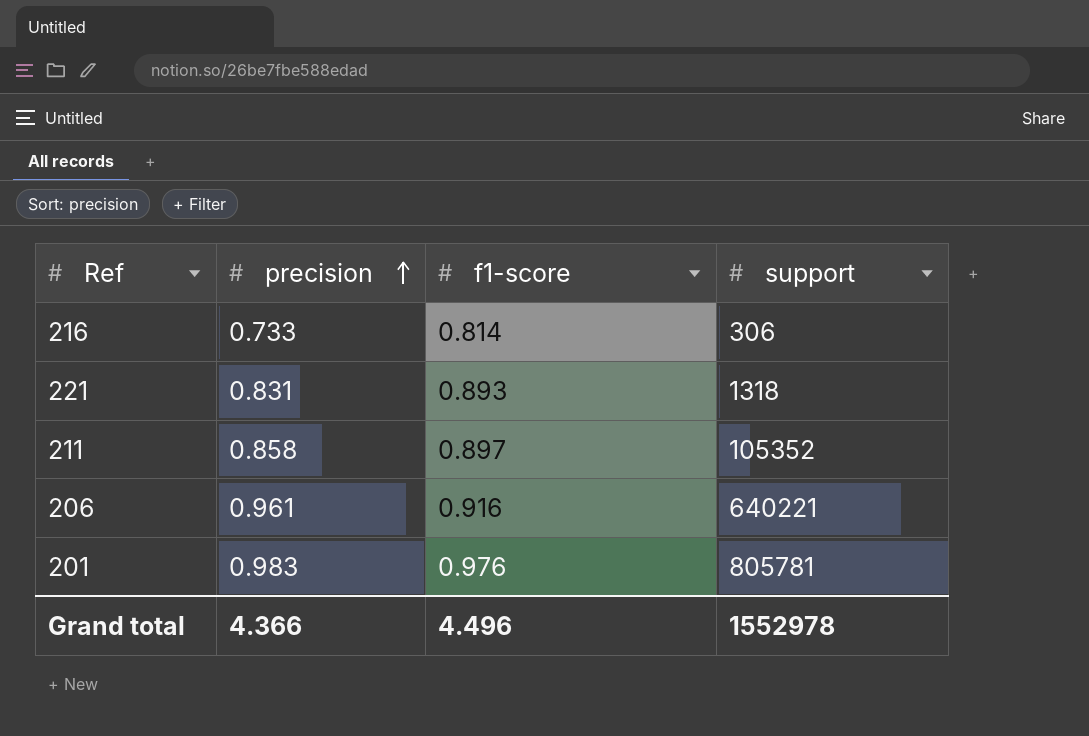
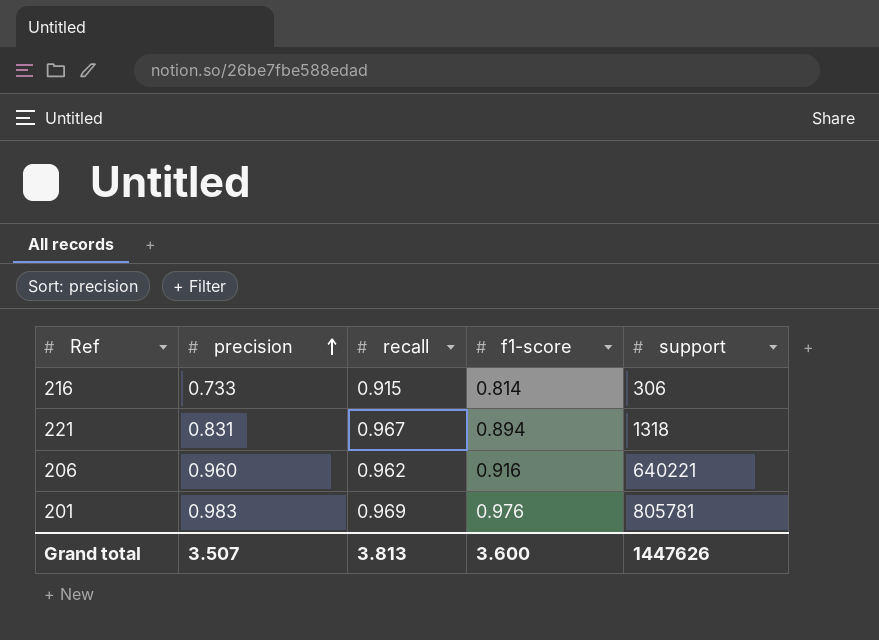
column recall | position: none -> 3
row 211: 0.858 | 0.897 | 105352 -> none
221 | f1-score: 0.893 -> 0.894
206 | precision: 0.961 -> 0.960
Grand total | precision: 4.366 -> 3.507
Grand total | f1-score: 4.496 -> 3.600
Grand total | support: 1552978 -> 1447626

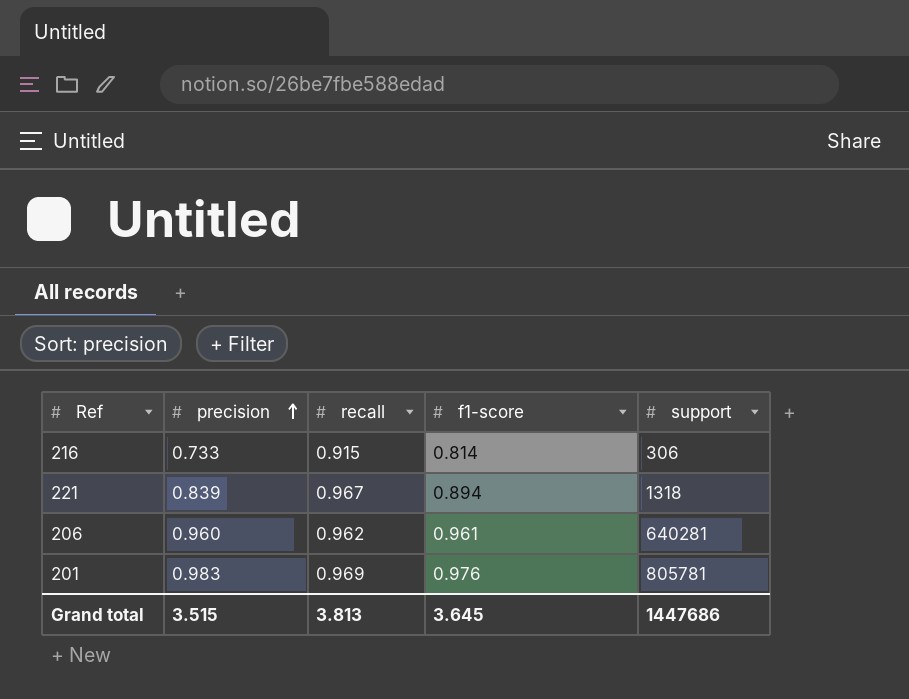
221 | precision: 0.831 -> 0.839
206 | f1-score: 0.916 -> 0.961
206 | support: 640221 -> 640281
Grand total | precision: 3.507 -> 3.515
Grand total | f1-score: 3.600 -> 3.645
Grand total | support: 1447626 -> 1447686

